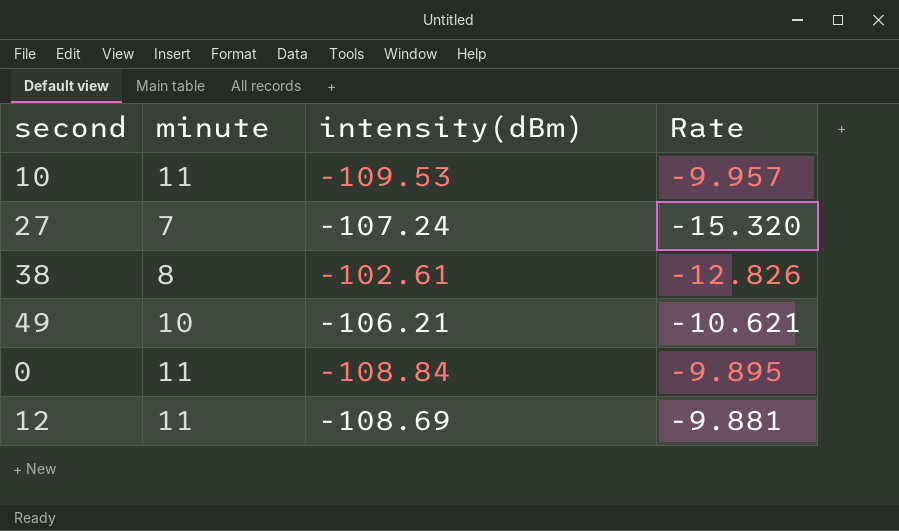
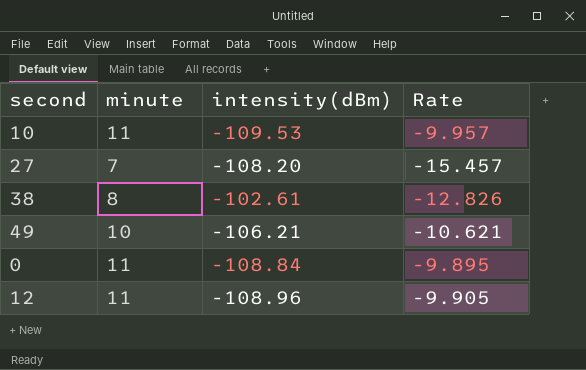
27 | intensity(dBm): -107.24 -> -108.20
27 | Rate: -15.320 -> -15.457
12 | intensity(dBm): -108.69 -> -108.96
12 | Rate: -9.881 -> -9.905

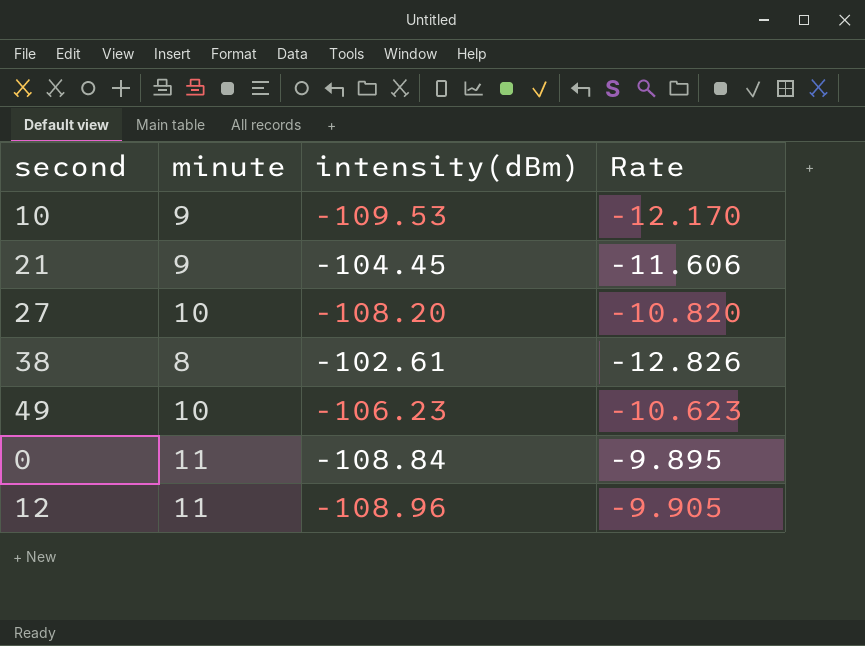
10 | minute: 11 -> 9
10 | Rate: -9.957 -> -12.170
row 21: none -> 9 | -104.45 | -11.606
27 | minute: 7 -> 10
27 | Rate: -15.457 -> -10.820
49 | intensity(dBm): -106.21 -> -106.23
49 | Rate: -10.621 -> -10.623

